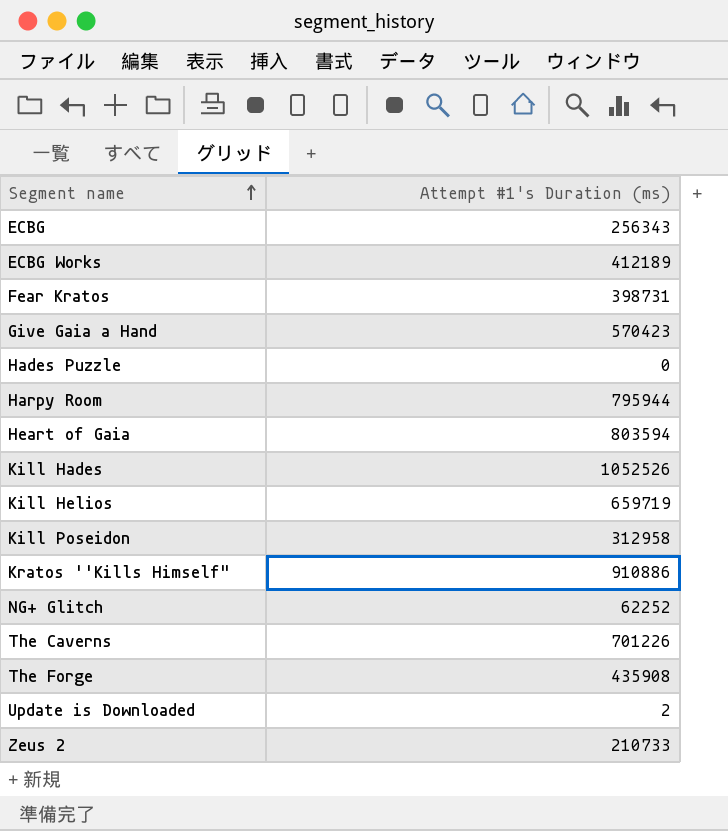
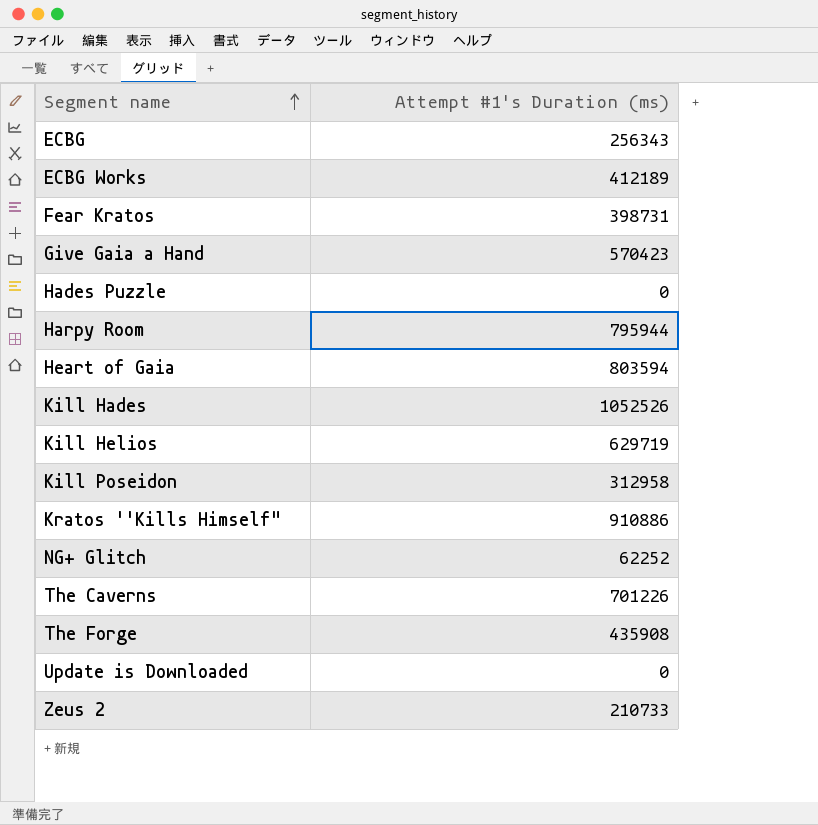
Kill Helios | Attempt #1's Duration (ms): 659719 -> 629719
Update is Downloaded | Attempt #1's Duration (ms): 2 -> 0

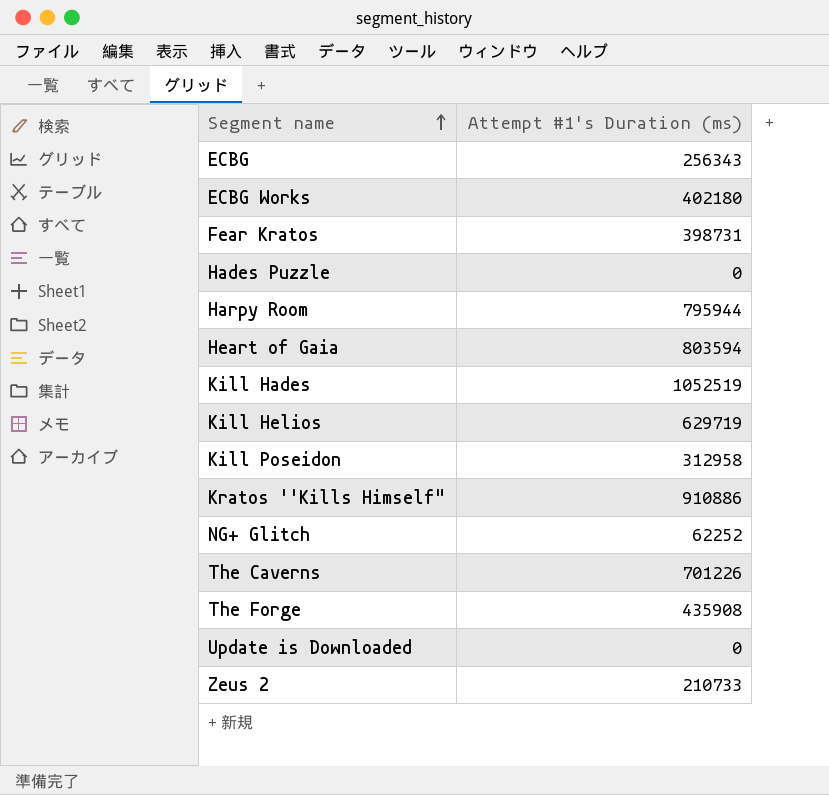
row Give Gaia a Hand: 570423 -> none
ECBG Works | Attempt #1's Duration (ms): 412189 -> 402180
Kill Hades | Attempt #1's Duration (ms): 1052526 -> 1052519

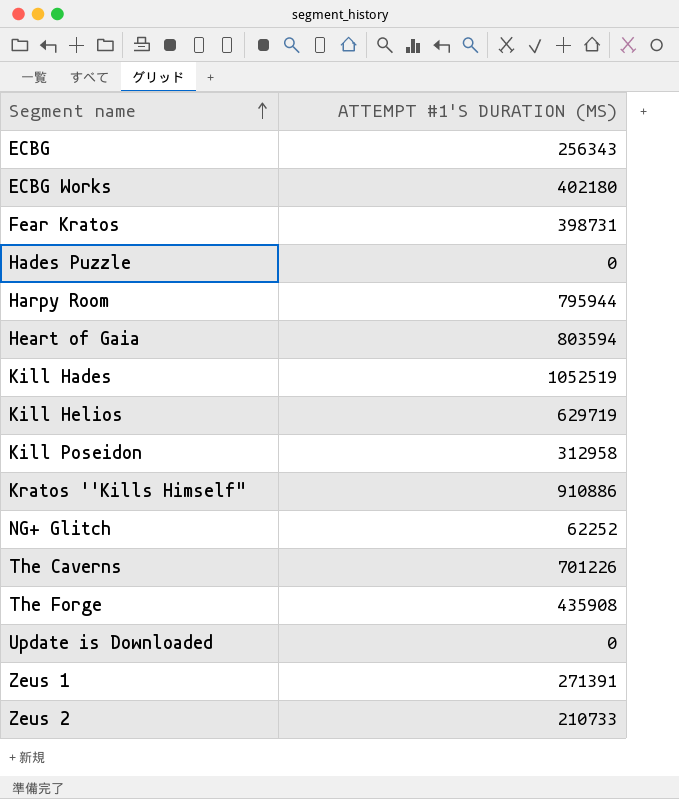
column name: Attempt #1's Duration (ms) -> ATTEMPT #1'S DURATION (MS)
row Zeus 1: none -> 271391

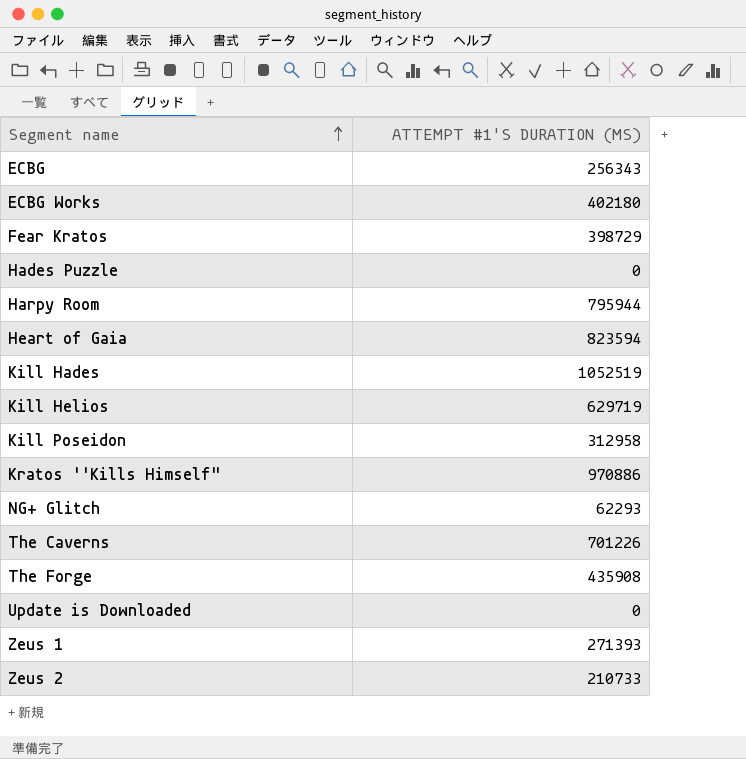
Fear Kratos | ATTEMPT #1'S DURATION (MS): 398731 -> 398729
Heart of Gaia | ATTEMPT #1'S DURATION (MS): 803594 -> 823594
Kratos ''Kills Himself" | ATTEMPT #1'S DURATION (MS): 910886 -> 970886
NG+ Glitch | ATTEMPT #1'S DURATION (MS): 62252 -> 62293
Zeus 1 | ATTEMPT #1'S DURATION (MS): 271391 -> 271393

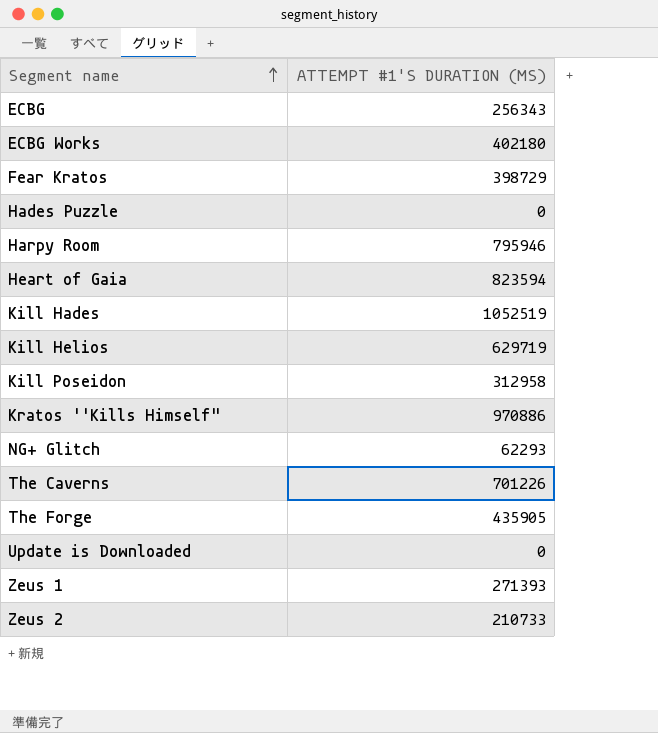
Harpy Room | ATTEMPT #1'S DURATION (MS): 795944 -> 795946
The Forge | ATTEMPT #1'S DURATION (MS): 435908 -> 435905

